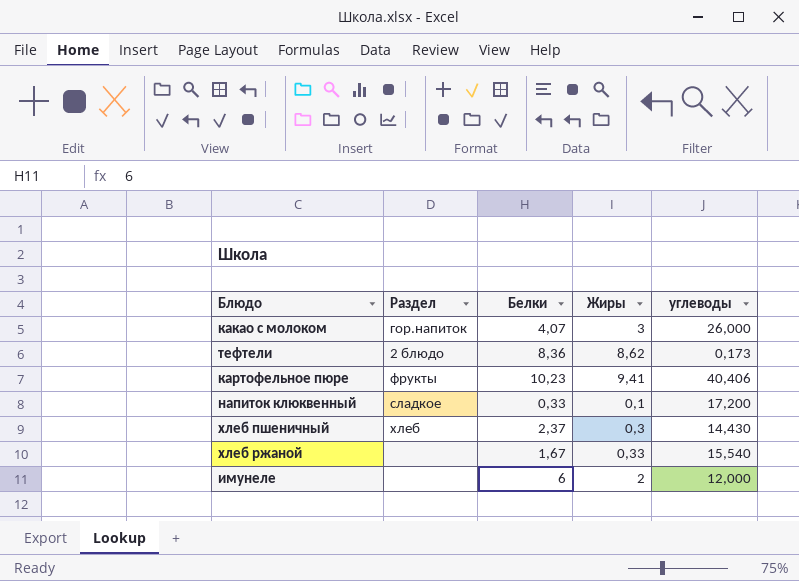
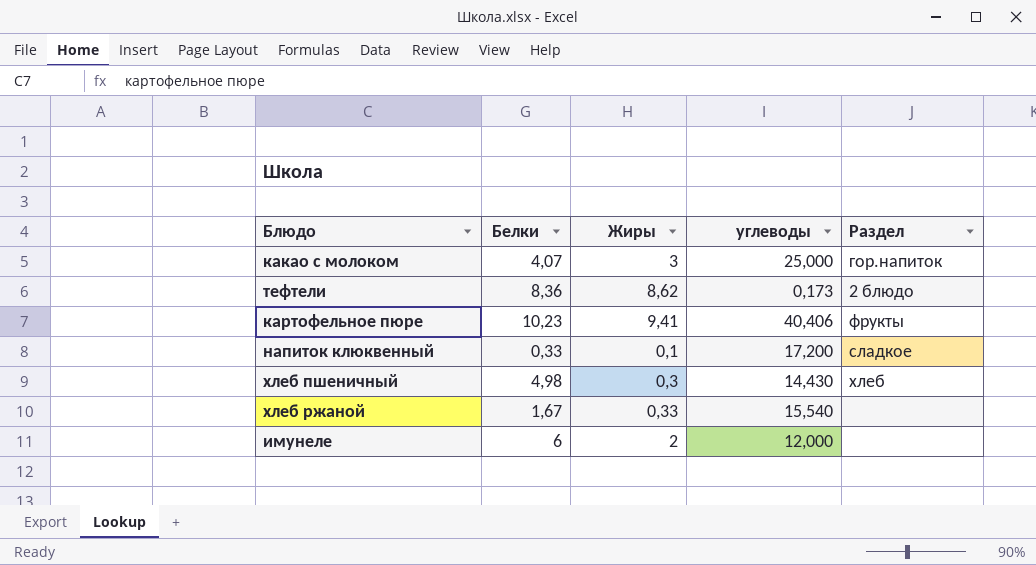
column Раздел | position: 2 -> 5
какао с молоком | углеводы: 26,000 -> 25,000
хлеб пшеничный | Белки: 2,37 -> 4,98

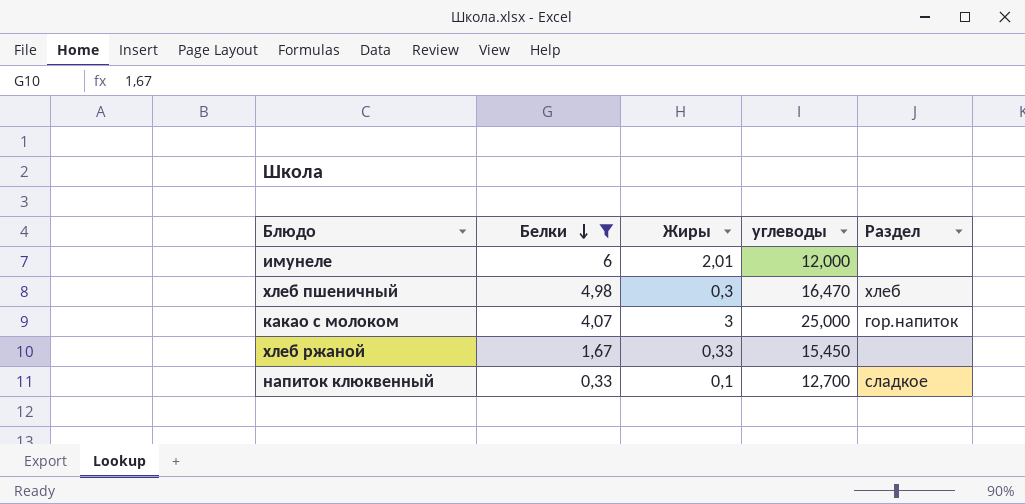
filter: none -> Белки <= 6
row order: none -> Белки descending
имунеле | Жиры: 2 -> 2,01
хлеб пшеничный | углеводы: 14,430 -> 16,470
хлеб ржаной | углеводы: 15,540 -> 15,450
напиток клюквенный | углеводы: 17,200 -> 12,700

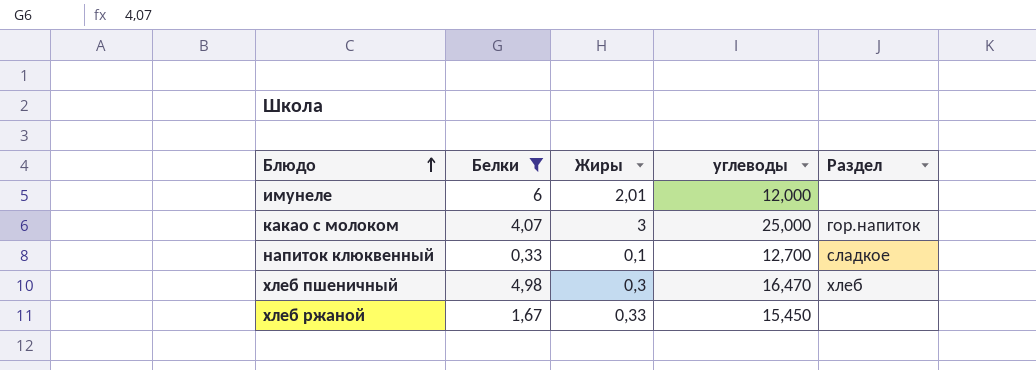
row order: Белки descending -> Блюдо ascending

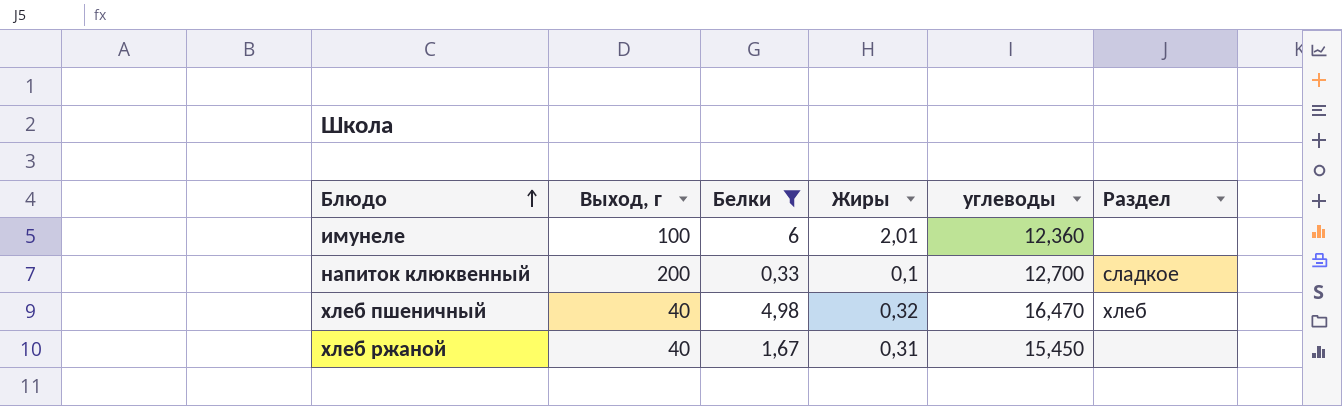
column Выход, г | position: none -> 2
row какао с молоком: 4,07 | 3 | 25,000 | гор.напиток -> none
имунеле | углеводы: 12,000 -> 12,360
хлеб пшеничный | Жиры: 0,3 -> 0,32
хлеб ржаной | Жиры: 0,33 -> 0,31

